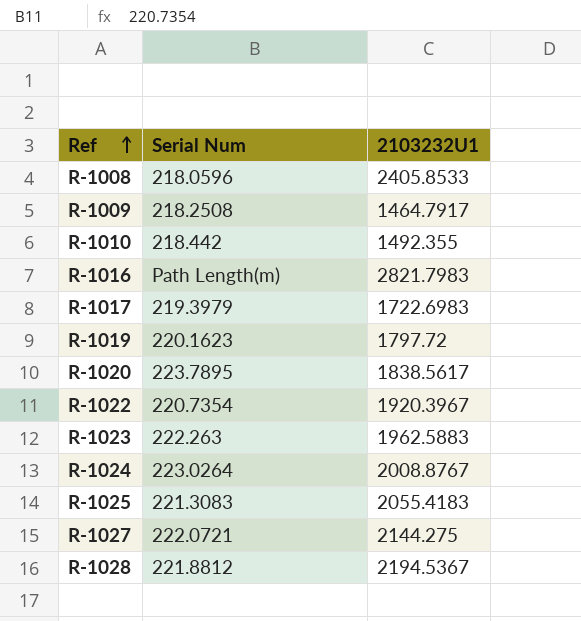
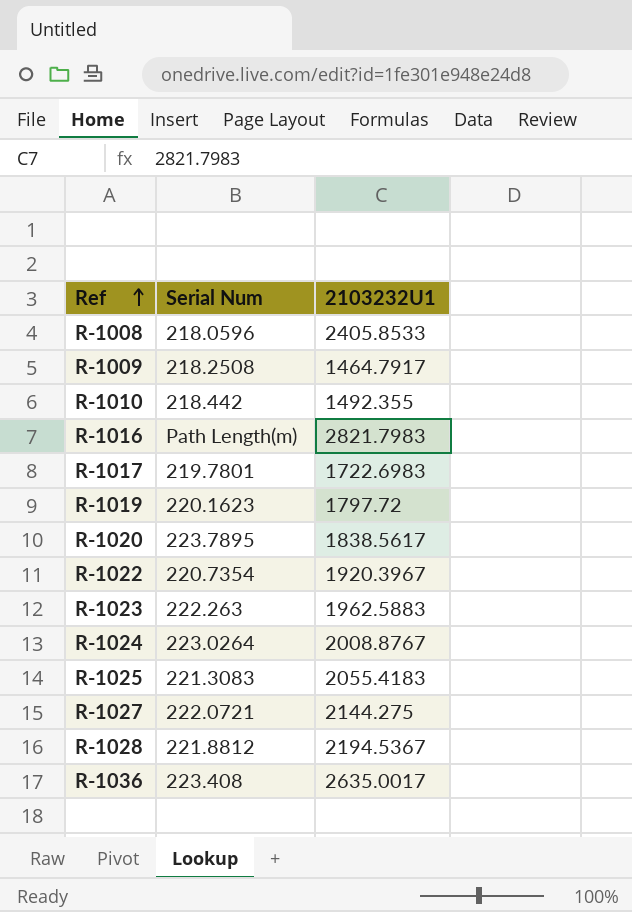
R-1017 | Serial Num: 219.3979 -> 219.7801
row R-1036: none -> 223.408 | 2635.0017

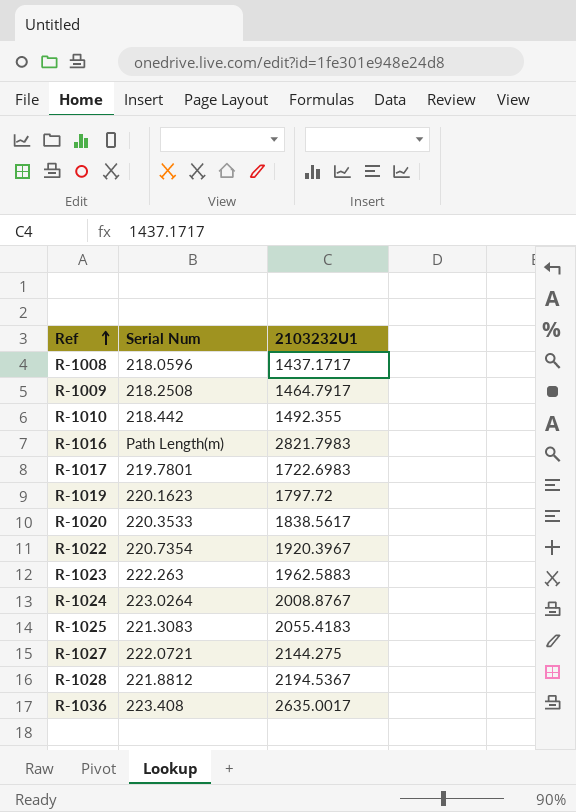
R-1008 | 2103232U1: 2405.8533 -> 1437.1717
R-1020 | Serial Num: 223.7895 -> 220.3533

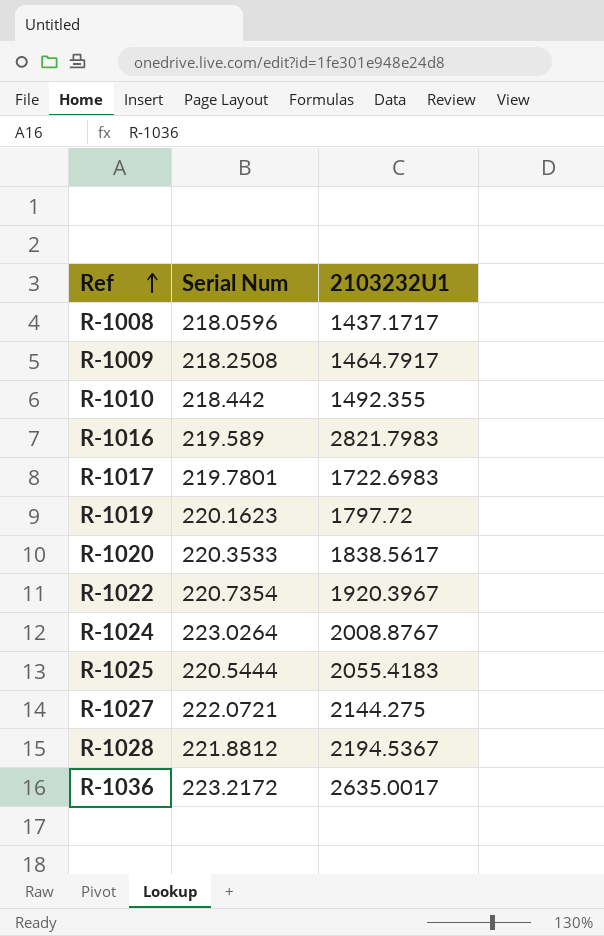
row R-1023: 222.263 | 1962.5883 -> none
R-1016 | Serial Num: Path Length(m) -> 219.589
R-1025 | Serial Num: 221.3083 -> 220.5444
R-1036 | Serial Num: 223.408 -> 223.2172

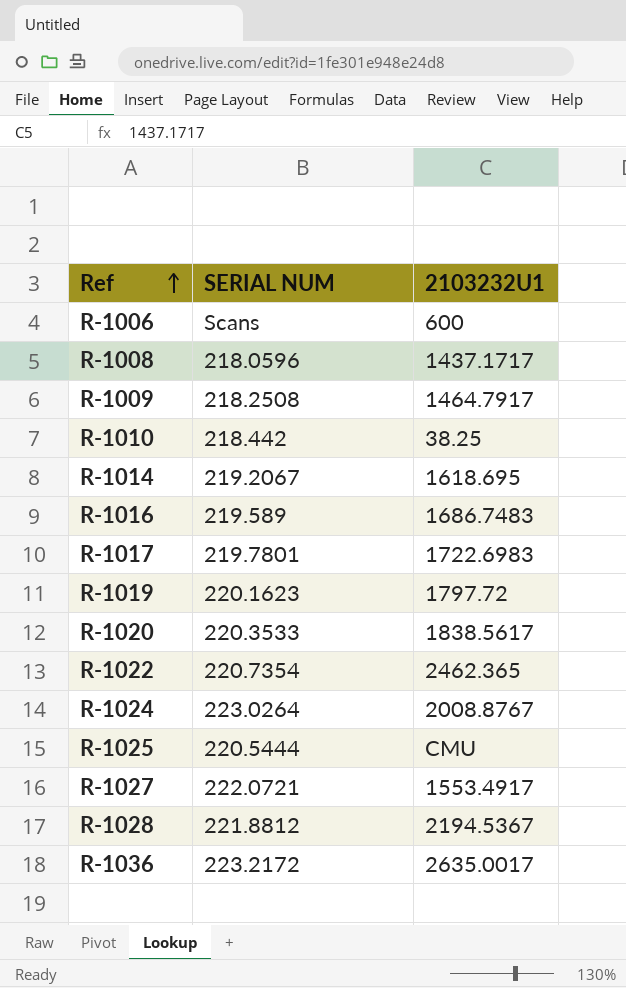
column name: Serial Num -> SERIAL NUM
row R-1006: none -> Scans | 600
R-1010 | 2103232U1: 1492.355 -> 38.25
row R-1014: none -> 219.2067 | 1618.695
R-1016 | 2103232U1: 2821.7983 -> 1686.7483
R-1022 | 2103232U1: 1920.3967 -> 2462.365
R-1025 | 2103232U1: 2055.4183 -> CMU
R-1027 | 2103232U1: 2144.275 -> 1553.4917

